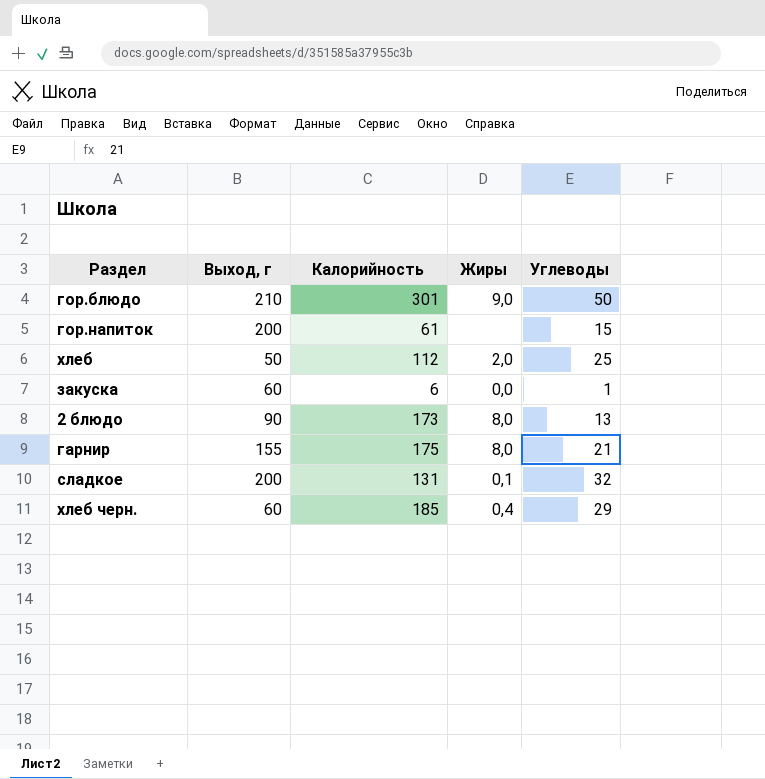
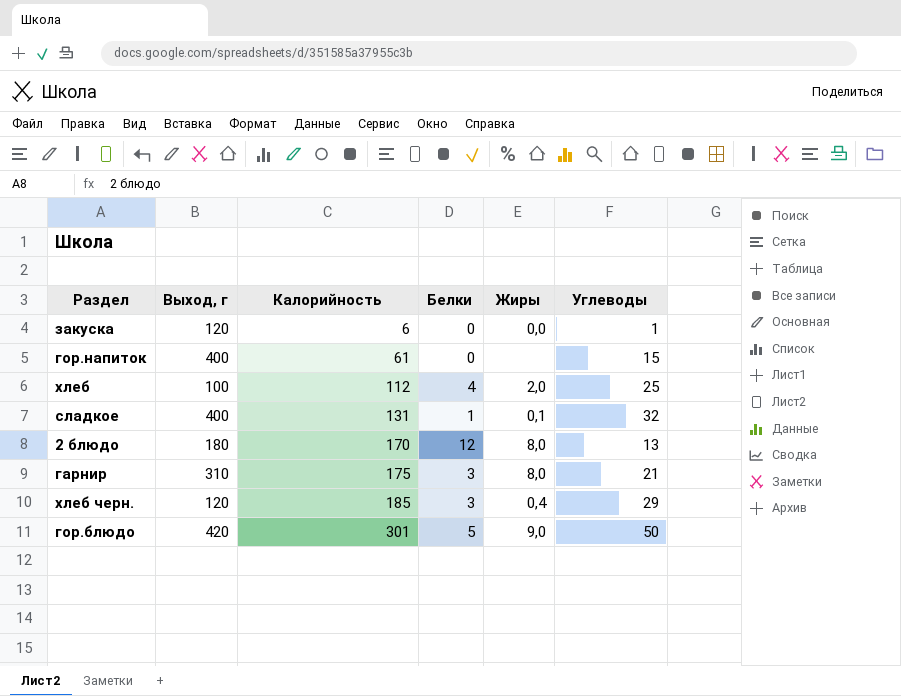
row order: none -> Калорийность ascending
column Белки | position: none -> 4
закуска | Выход, г: 60 -> 120
гор.напиток | Выход, г: 200 -> 400
хлеб | Выход, г: 50 -> 100
сладкое | Выход, г: 200 -> 400
2 блюдо | Выход, г: 90 -> 180
2 блюдо | Калорийность: 173 -> 170
гарнир | Выход, г: 155 -> 310
хлеб черн. | Выход, г: 60 -> 120
гор.блюдо | Выход, г: 210 -> 420

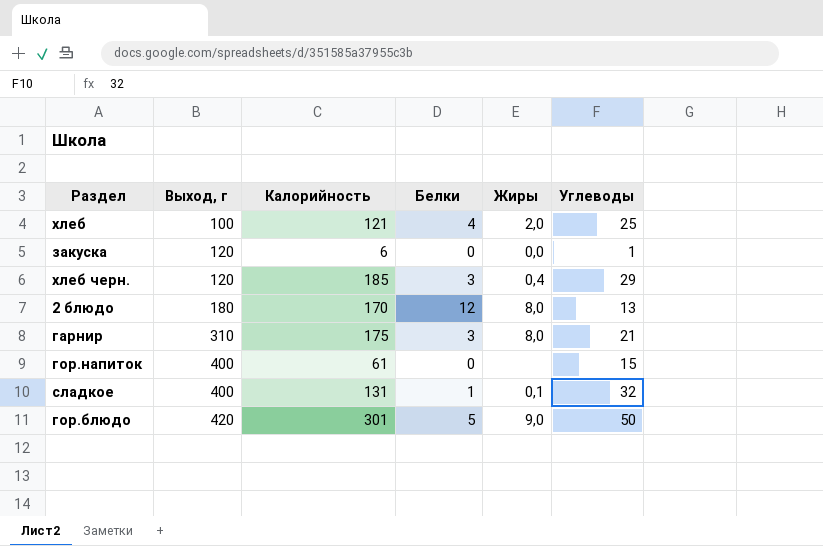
row order: Калорийность ascending -> Выход, г ascending
хлеб | Калорийность: 112 -> 121

